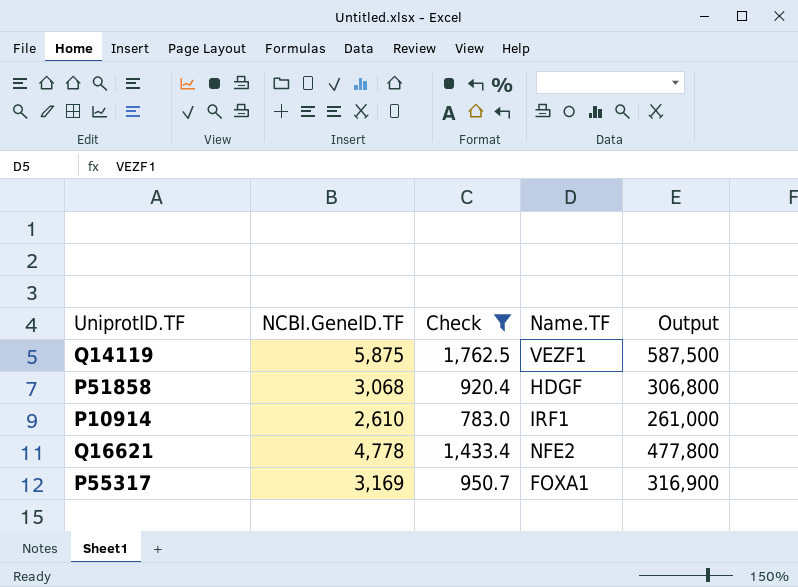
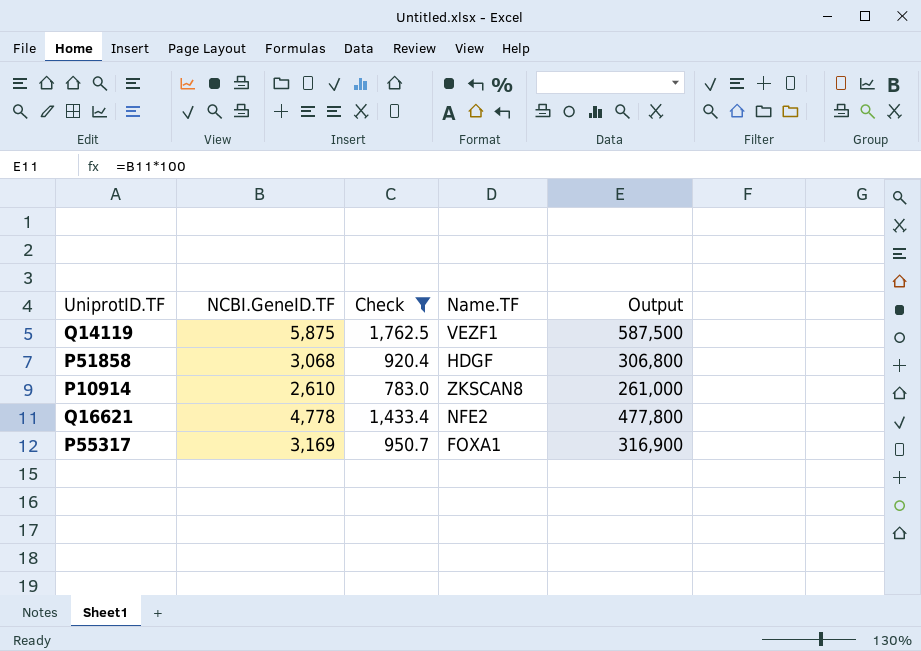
P10914 | Name.TF: IRF1 -> ZKSCAN8

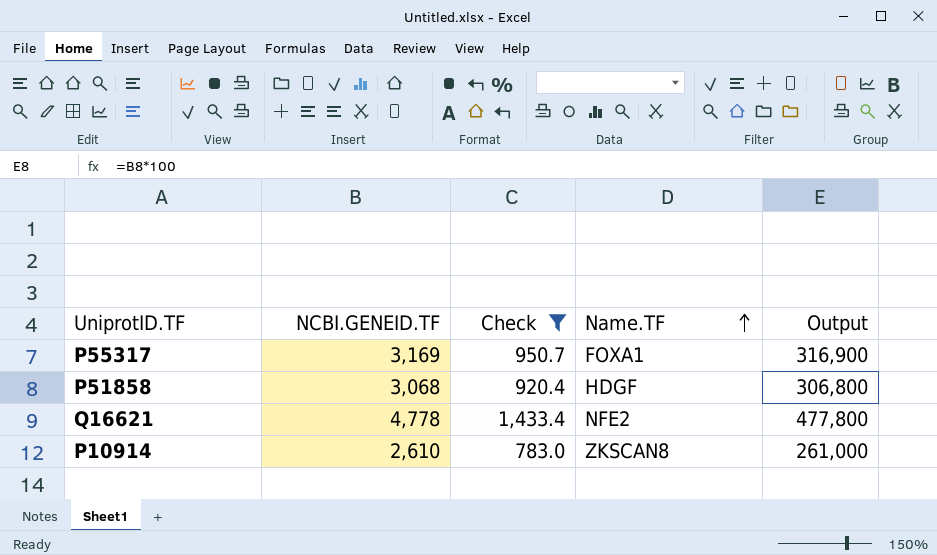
row order: none -> Name.TF ascending
column name: NCBI.GeneID.TF -> NCBI.GENEID.TF
row Q14119: 5,875 | 1,762.5 | VEZF1 | 587,500 -> none

